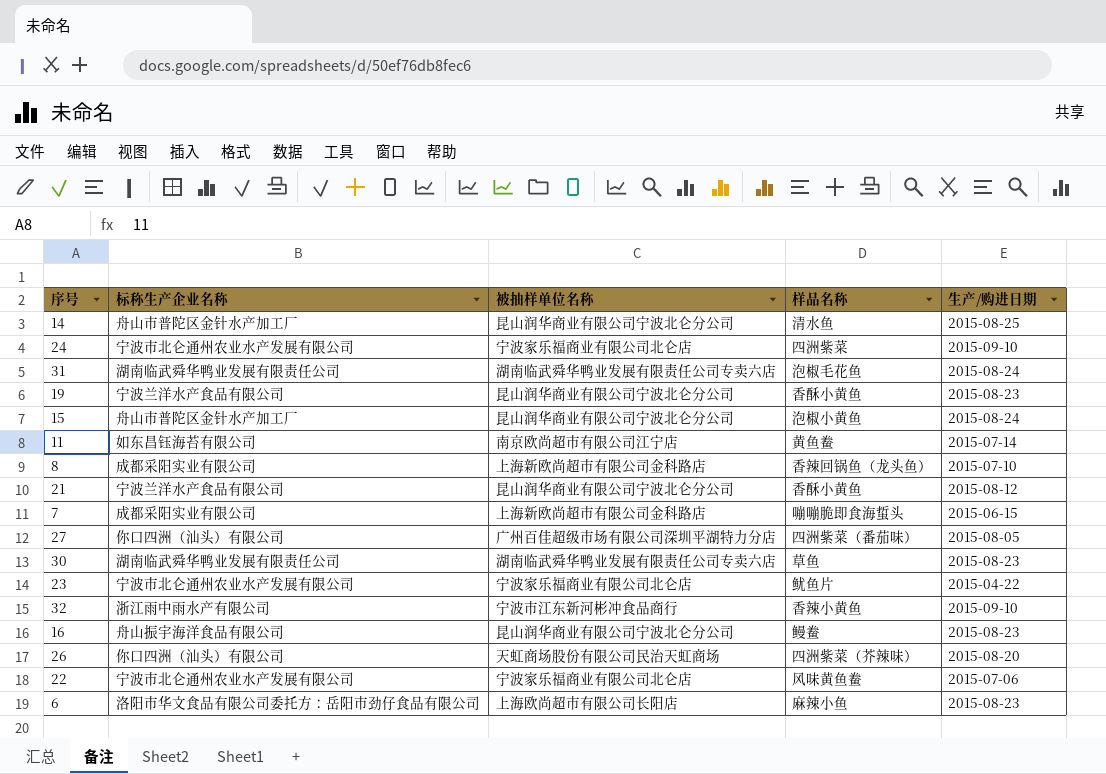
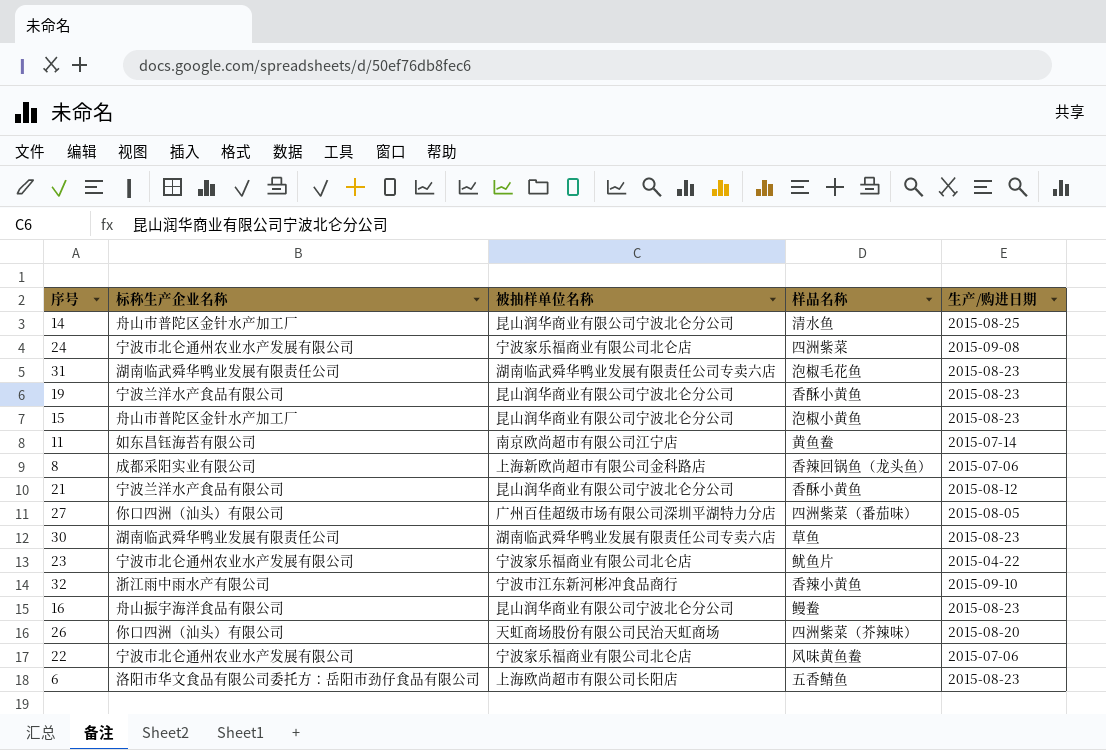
row 7: 成都采阳实业有限公司 | 上海新欧尚超市有限公司金科路店 | 嘣嘣脆即食海蜇头 | 2015-06-15 -> none
24 | 生产/购进日期: 2015-09-10 -> 2015-09-08
31 | 生产/购进日期: 2015-08-24 -> 2015-08-23
15 | 生产/购进日期: 2015-08-24 -> 2015-08-23
8 | 生产/购进日期: 2015-07-10 -> 2015-07-06
6 | 样品名称: 麻辣小鱼 -> 五香鲭鱼

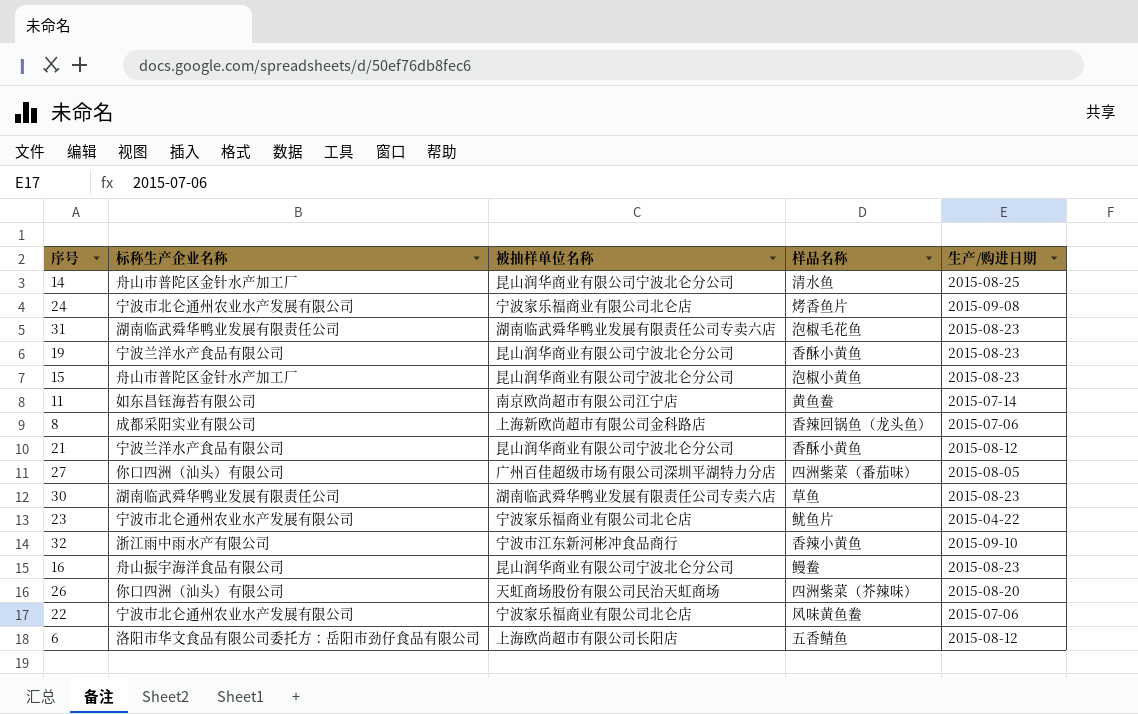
24 | 样品名称: 四洲紫菜 -> 烤香鱼片
6 | 生产/购进日期: 2015-08-23 -> 2015-08-12

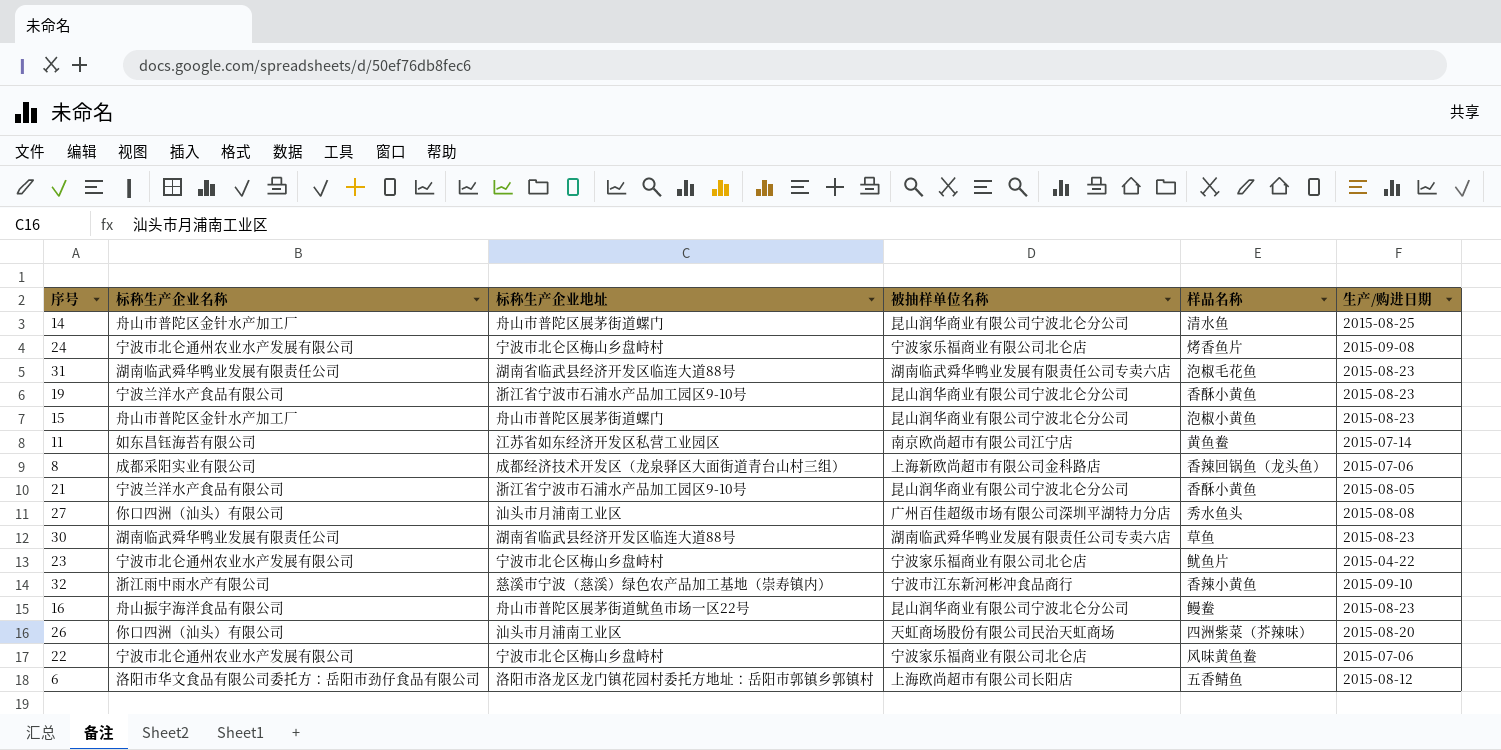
column 标称生产企业地址 | position: none -> 3
21 | 生产/购进日期: 2015-08-12 -> 2015-08-05
27 | 样品名称: 四洲紫菜（番茄味） -> 秀水鱼头
27 | 生产/购进日期: 2015-08-05 -> 2015-08-08

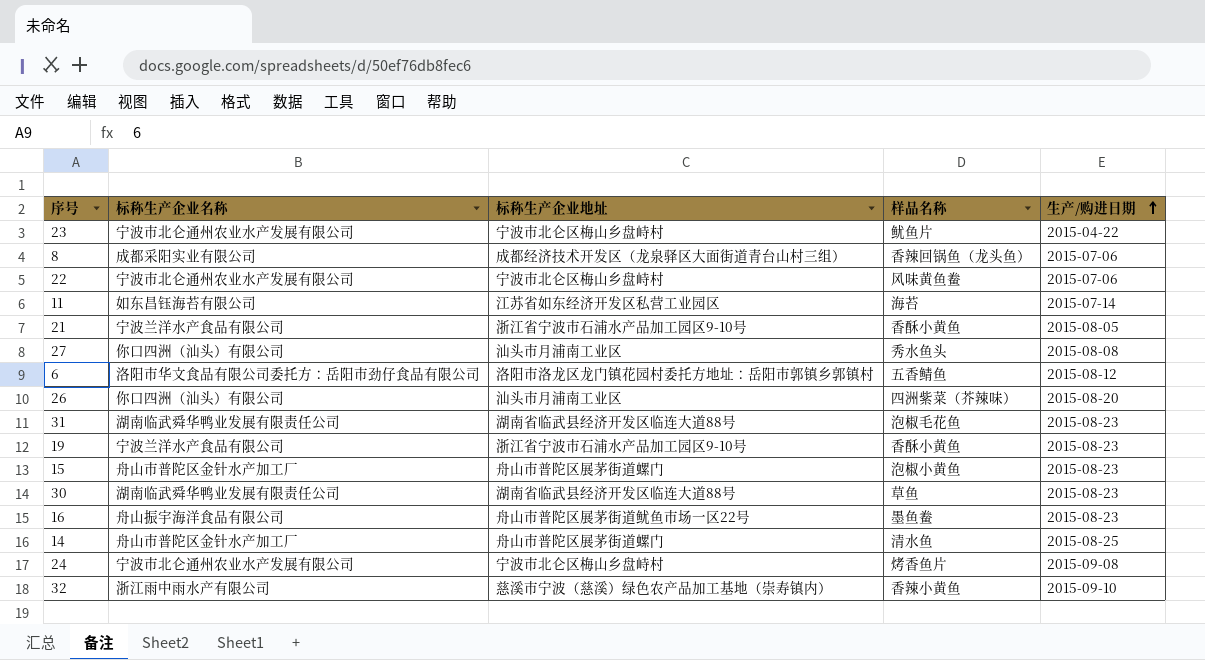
row order: none -> 生产/购进日期 ascending
column 被抽样单位名称 | position: 4 -> none
11 | 样品名称: 黄鱼鲞 -> 海苔
16 | 样品名称: 鳗鲞 -> 墨鱼鲞

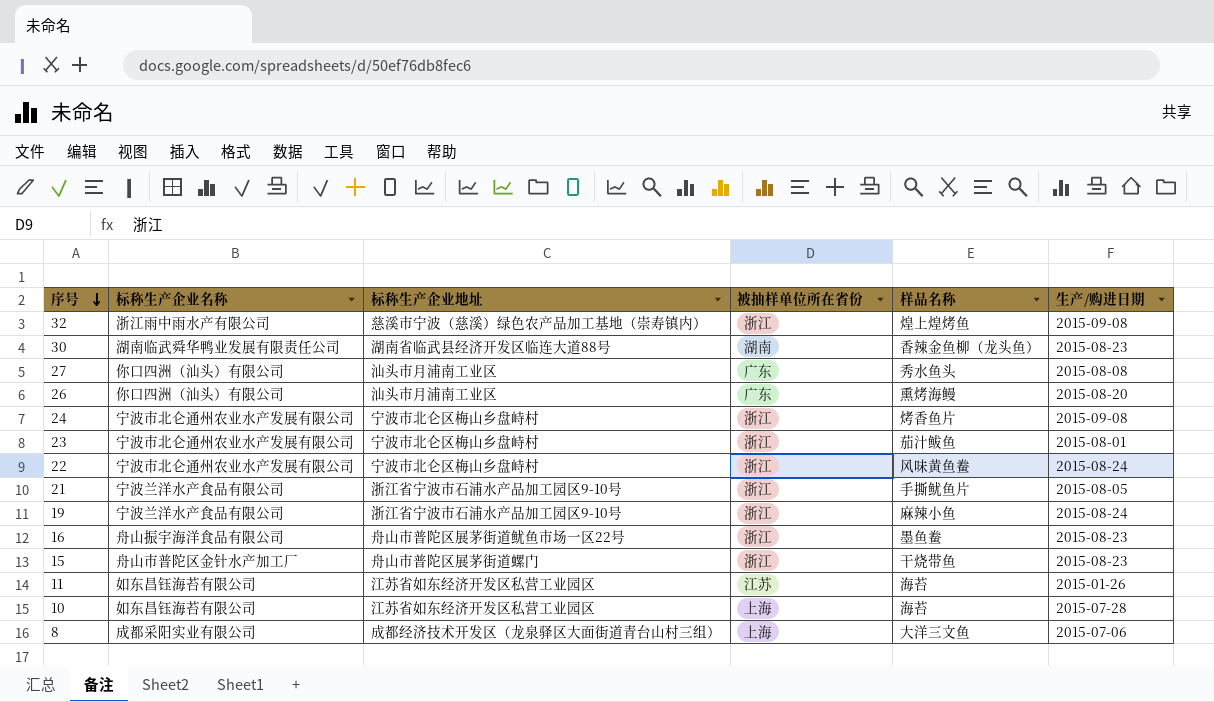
row order: 生产/购进日期 ascending -> 序号 descending
column 被抽样单位所在省份 | position: none -> 4
row 6: 洛阳市华文食品有限公司委托方：岳阳市劲仔食品有限公司 | 洛阳市洛龙区龙门镇花园村委托方地址：岳阳市郭镇乡郭镇村 | 五香鲭鱼 | 2015-08-12 -> none
row 31: 湖南临武舜华鸭业发展有限责任公司 | 湖南省临武县经济开发区临连大道88号 | 泡椒毛花鱼 | 2015-08-23 -> none
row 14: 舟山市普陀区金针水产加工厂 | 舟山市普陀区展茅街道螺门 | 清水鱼 | 2015-08-25 -> none
32 | 样品名称: 香辣小黄鱼 -> 煌上煌烤鱼
32 | 生产/购进日期: 2015-09-10 -> 2015-09-08
30 | 样品名称: 草鱼 -> 香辣金鱼柳（龙头鱼）
26 | 样品名称: 四洲紫菜（芥辣味） -> 熏烤海鳗
23 | 样品名称: 鱿鱼片 -> 茄汁鲅鱼
23 | 生产/购进日期: 2015-04-22 -> 2015-08-01
22 | 生产/购进日期: 2015-07-06 -> 2015-08-24
21 | 样品名称: 香酥小黄鱼 -> 手撕鱿鱼片
19 | 样品名称: 香酥小黄鱼 -> 麻辣小鱼
19 | 生产/购进日期: 2015-08-23 -> 2015-08-24
15 | 样品名称: 泡椒小黄鱼 -> 干烧带鱼
11 | 生产/购进日期: 2015-07-14 -> 2015-01-26
row 10: none -> 如东昌钰海苔有限公司 | 江苏省如东经济开发区私营工业园区 | 上海 | 海苔 | 2015-07-28
8 | 样品名称: 香辣回锅鱼（龙头鱼） -> 大洋三文鱼

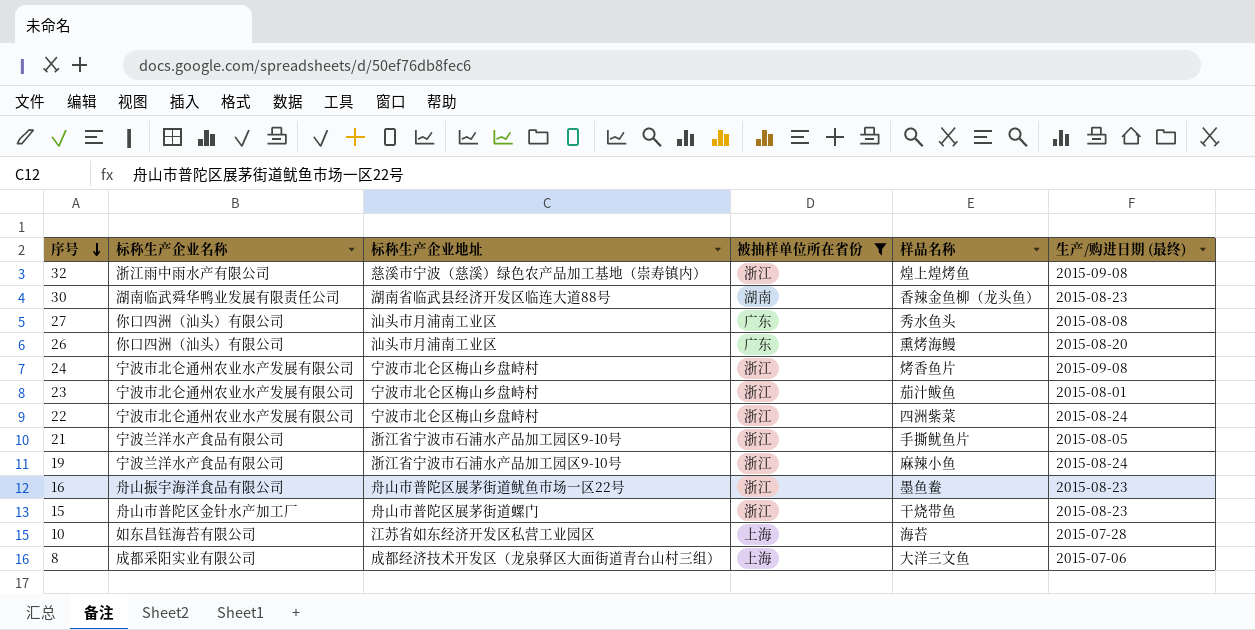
filter: none -> 被抽样单位所在省份 != 江苏
column name: 生产/购进日期 -> 生产/购进日期 (最终)
22 | 样品名称: 风味黄鱼鲞 -> 四洲紫菜

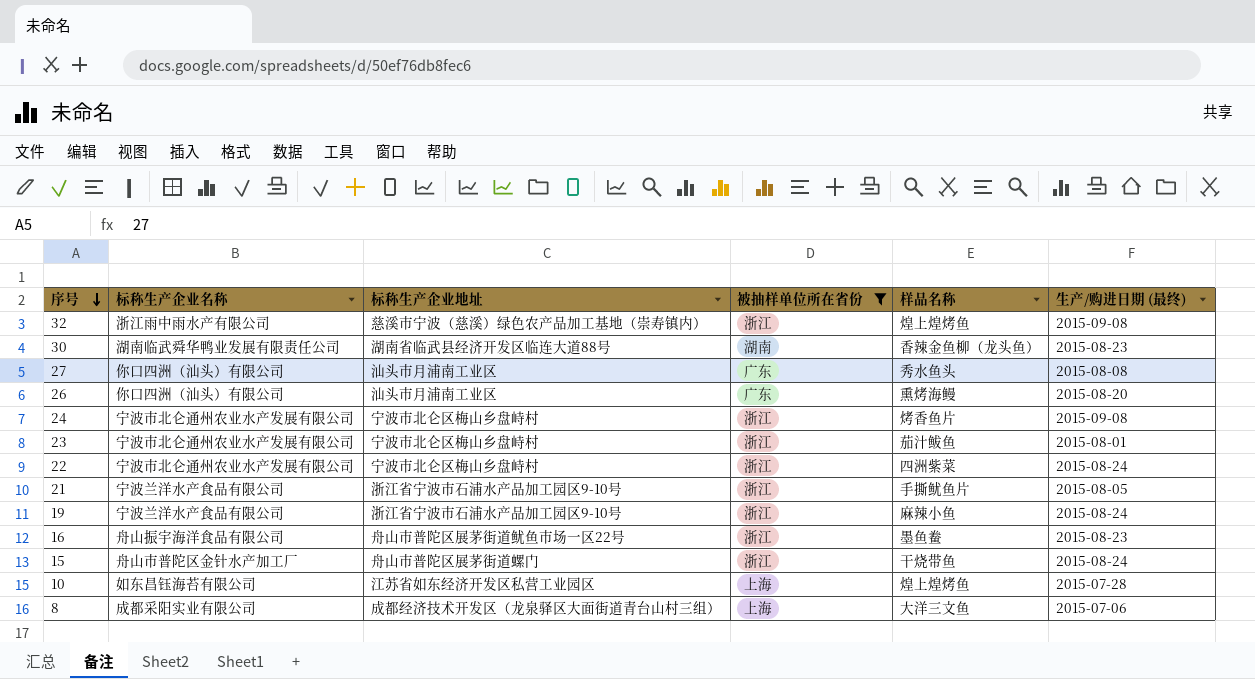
15 | 生产/购进日期 (最终): 2015-08-23 -> 2015-08-24
10 | 样品名称: 海苔 -> 煌上煌烤鱼

